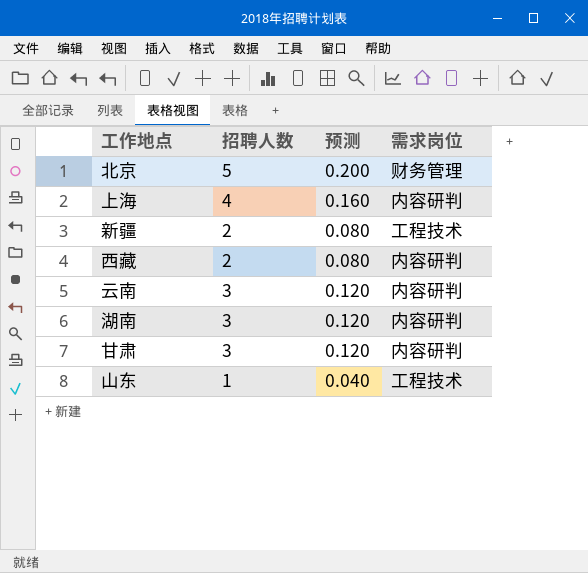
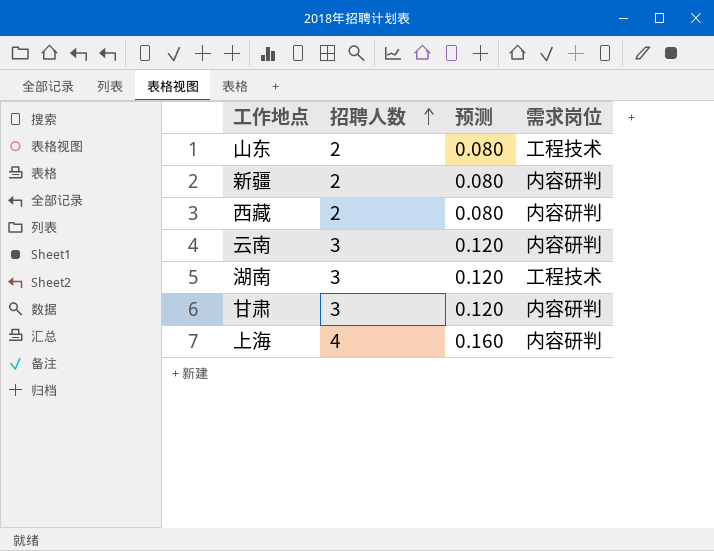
row order: none -> 招聘人数 ascending
row 北京: 5 | 0.200 | 财务管理 -> none
山东 | 招聘人数: 1 -> 2
山东 | 预测: 0.040 -> 0.080
新疆 | 需求岗位: 工程技术 -> 内容研判
湖南 | 需求岗位: 内容研判 -> 工程技术

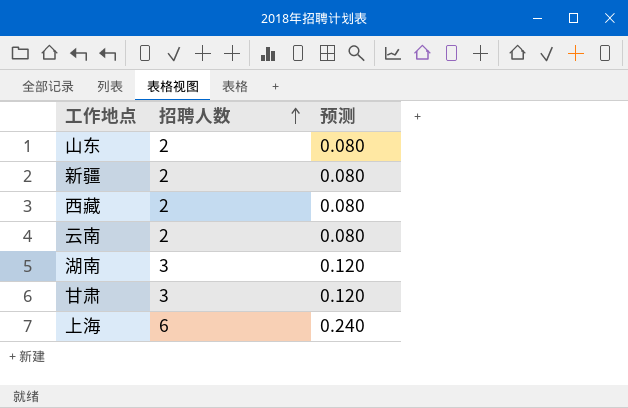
column 需求岗位 | position: 4 -> none
云南 | 招聘人数: 3 -> 2
云南 | 预测: 0.120 -> 0.080
上海 | 招聘人数: 4 -> 6
上海 | 预测: 0.160 -> 0.240

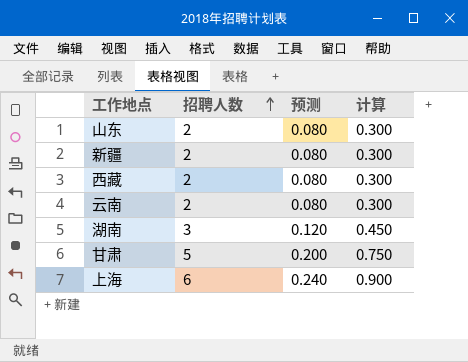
column 计算 | formula: none -> [招聘人数] * 0.15
甘肃 | 招聘人数: 3 -> 5
甘肃 | 预测: 0.120 -> 0.200

